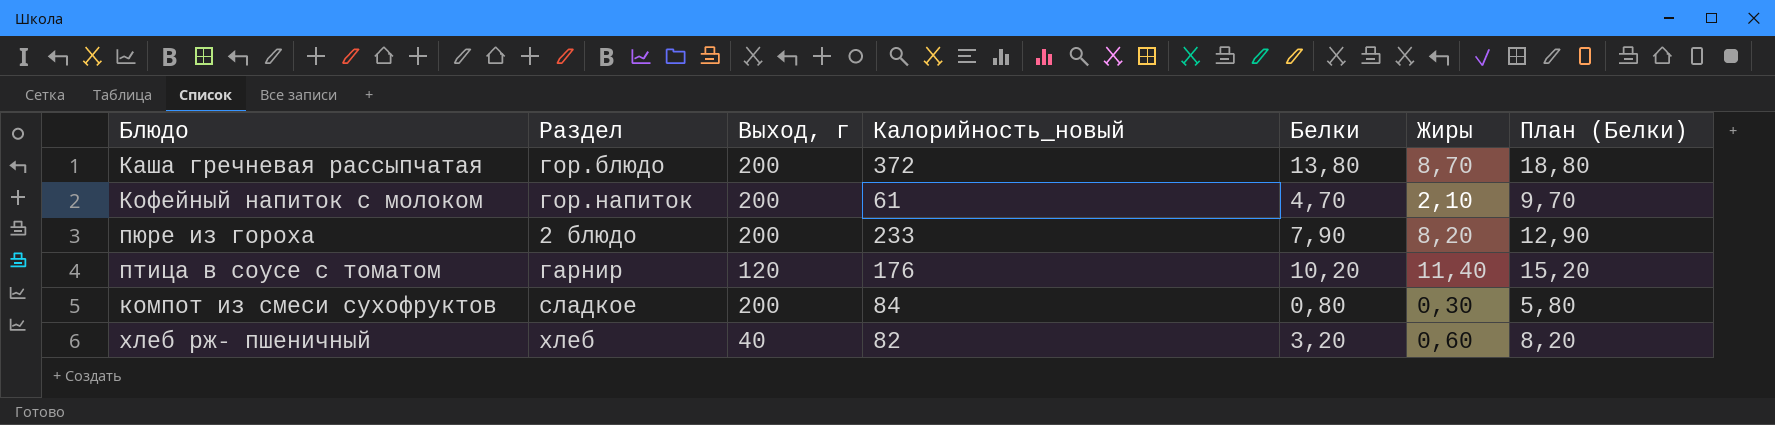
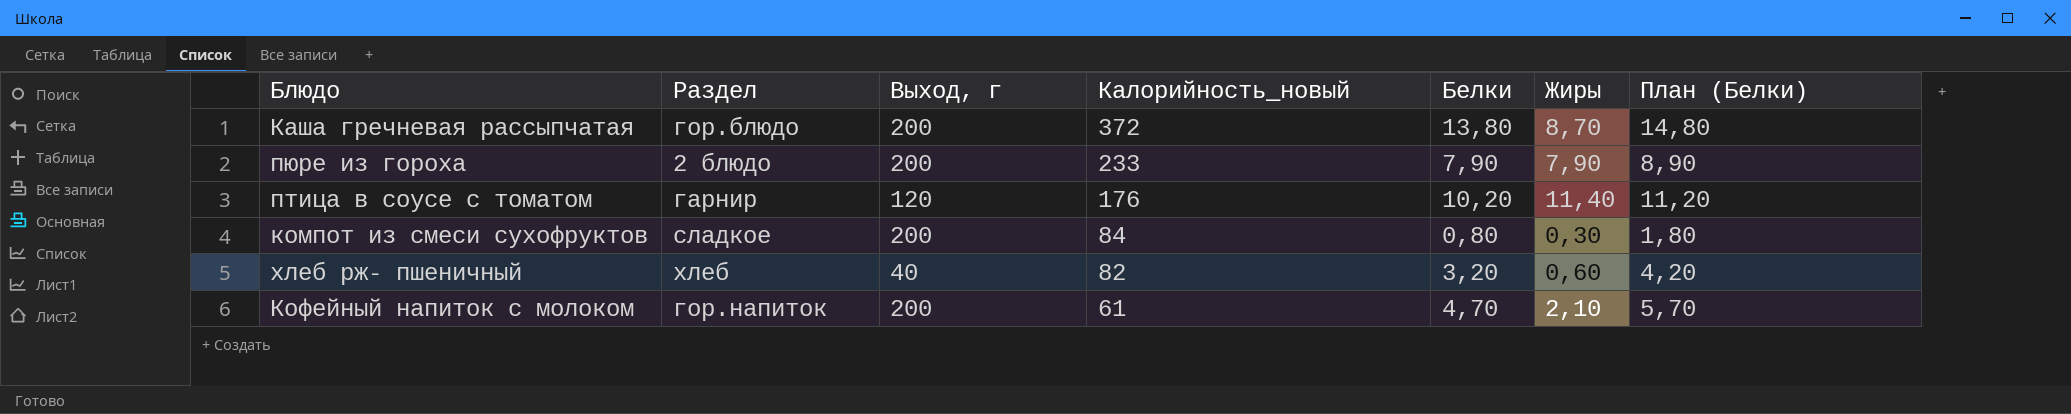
row order: none -> Калорийность_новый descending
column План (Белки) | formula: [Белки] + 5 -> [Белки] + 1
пюре из гороха | Жиры: 8,20 -> 7,90

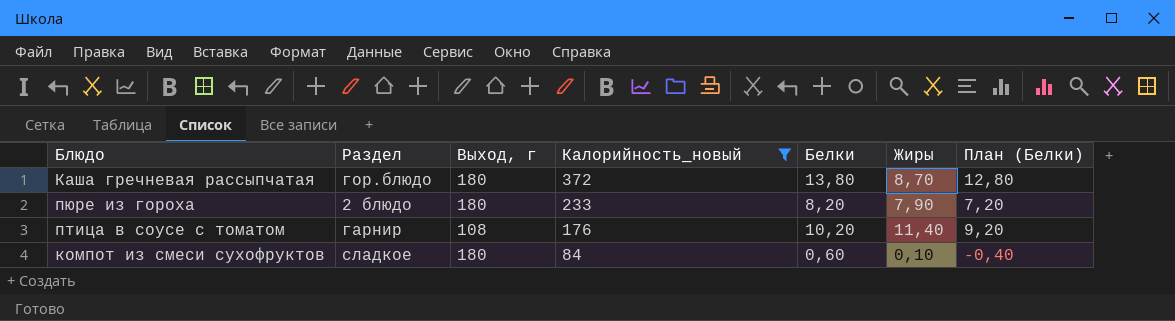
filter: none -> Калорийность_новый >= 84
column План (Белки) | formula: [Белки] + 1 -> [Белки] - 1
Каша гречневая рассыпчатая | Выход, г: 200 -> 180
пюре из гороха | Выход, г: 200 -> 180
пюре из гороха | Белки: 7,90 -> 8,20
птица в соусе с томатом | Выход, г: 120 -> 108
компот из смеси сухофруктов | Выход, г: 200 -> 180
компот из смеси сухофруктов | Белки: 0,80 -> 0,60
компот из смеси сухофруктов | Жиры: 0,30 -> 0,10

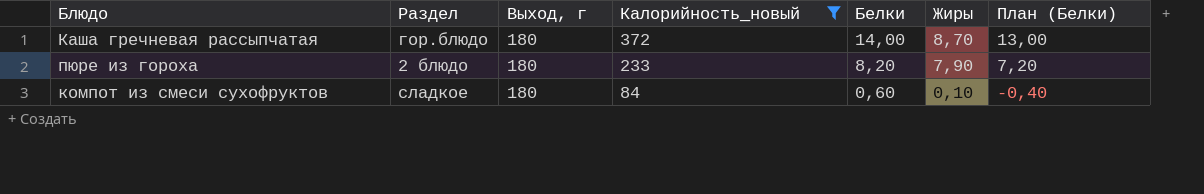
row птица в соусе с томатом: гарнир | 108 | 176 | 10,20 | 11,40 | 9,20 -> none
Каша гречневая рассыпчатая | Белки: 13,80 -> 14,00
Каша гречневая рассыпчатая | План (Белки): 12,80 -> 13,00

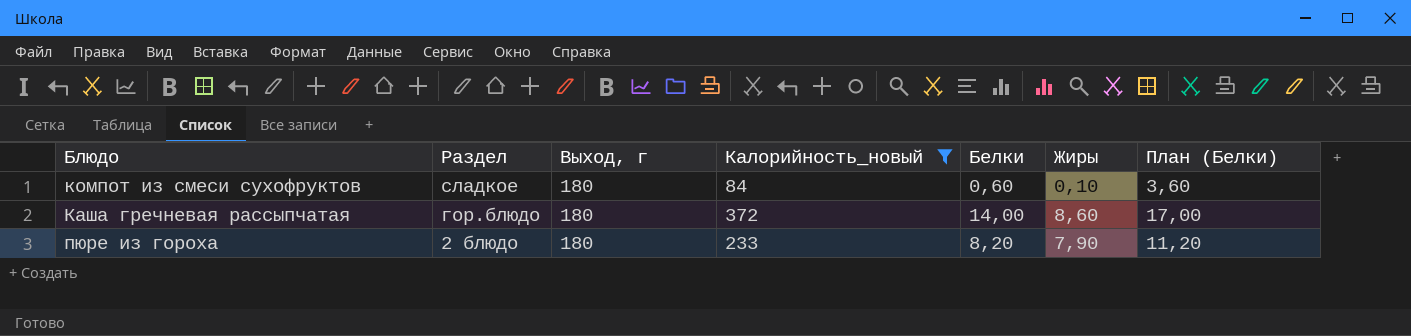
row order: Калорийность_новый descending -> Раздел descending
column План (Белки) | formula: [Белки] - 1 -> [Белки] + 3
Каша гречневая рассыпчатая | Жиры: 8,70 -> 8,60

